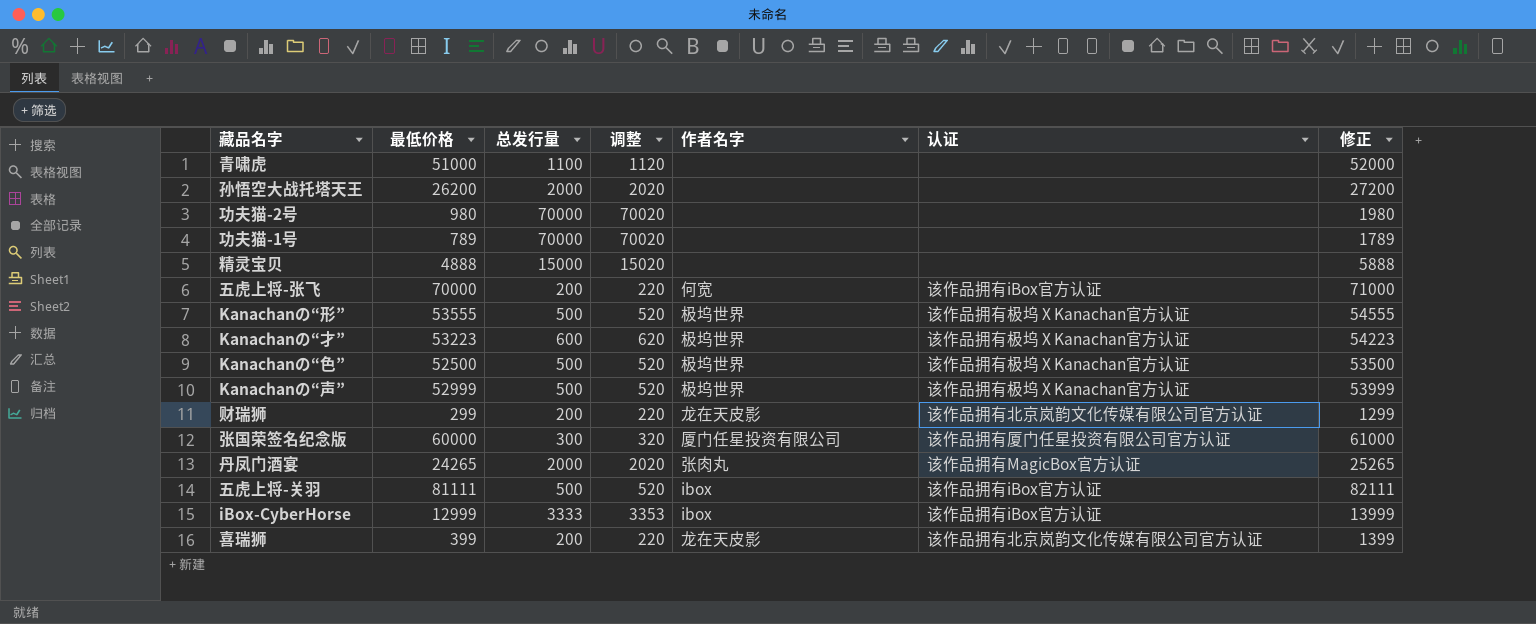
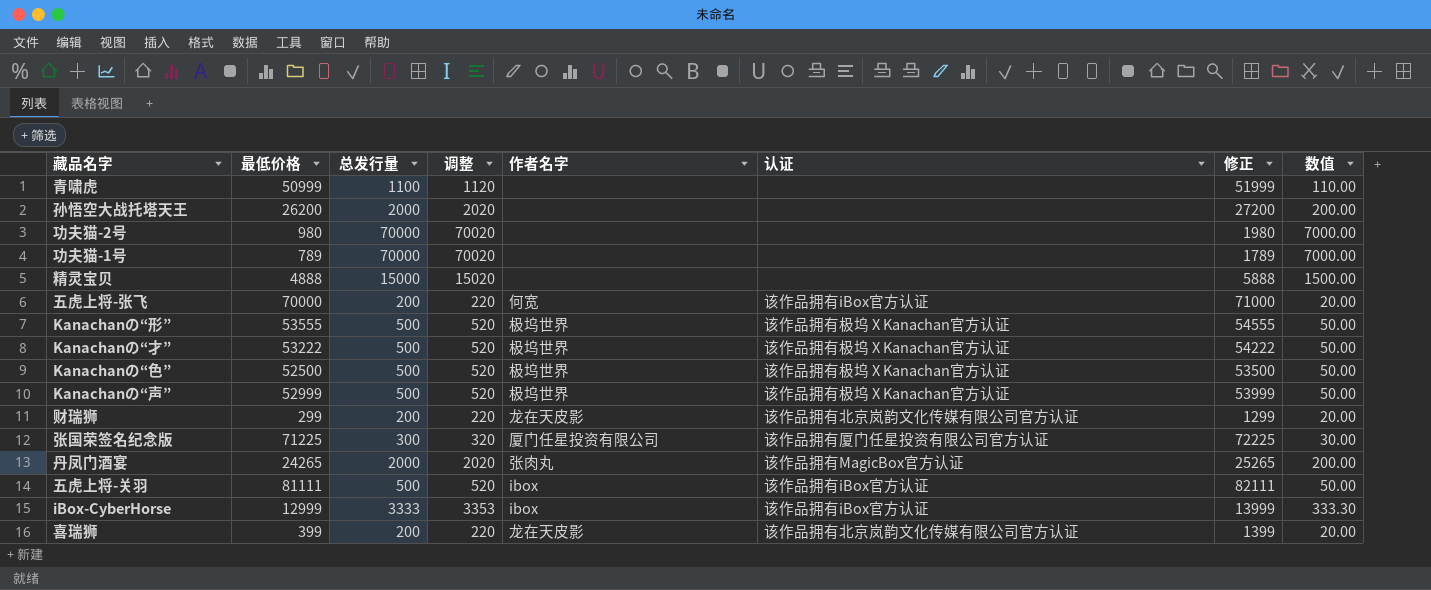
column 数值 | formula: none -> [总发行量] * 0.1
青啸虎 | 最低价格: 51000 -> 50999
青啸虎 | 修正: 52000 -> 51999
Kanachanの“才” | 最低价格: 53223 -> 53222
Kanachanの“才” | 总发行量: 600 -> 500
Kanachanの“才” | 调整: 620 -> 520
Kanachanの“才” | 修正: 54223 -> 54222
张国荣签名纪念版 | 最低价格: 60000 -> 71225
张国荣签名纪念版 | 修正: 61000 -> 72225

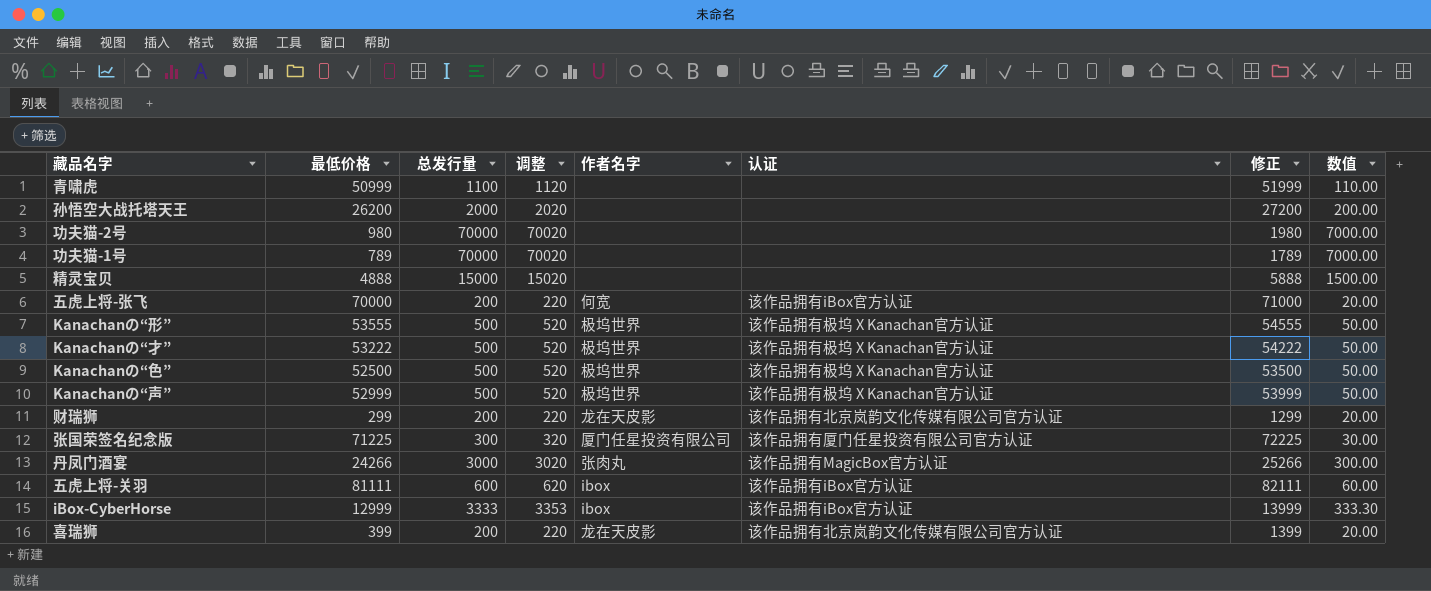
丹凤门酒宴 | 最低价格: 24265 -> 24266
丹凤门酒宴 | 总发行量: 2000 -> 3000
丹凤门酒宴 | 调整: 2020 -> 3020
丹凤门酒宴 | 修正: 25265 -> 25266
丹凤门酒宴 | 数值: 200.00 -> 300.00
五虎上将-关羽 | 总发行量: 500 -> 600
五虎上将-关羽 | 调整: 520 -> 620
五虎上将-关羽 | 数值: 50.00 -> 60.00

